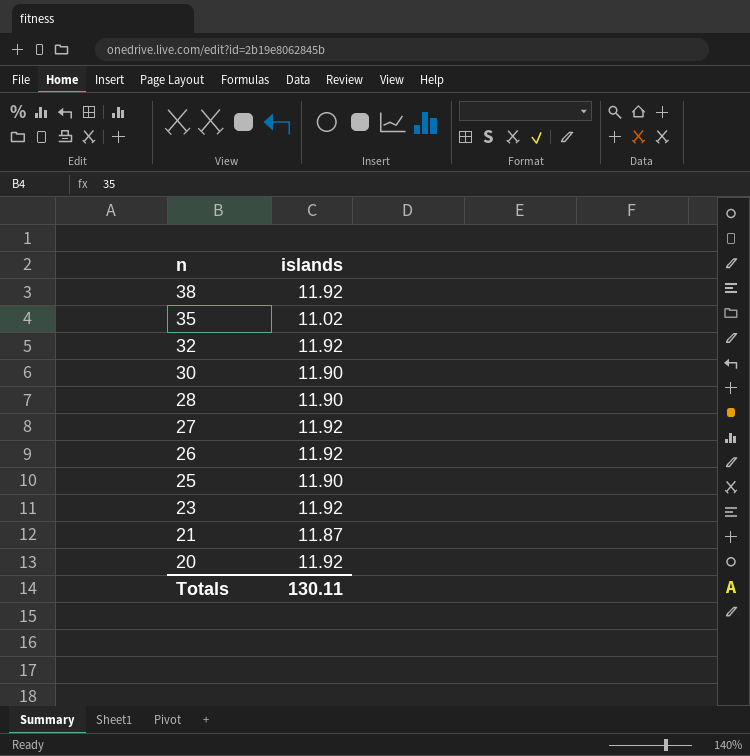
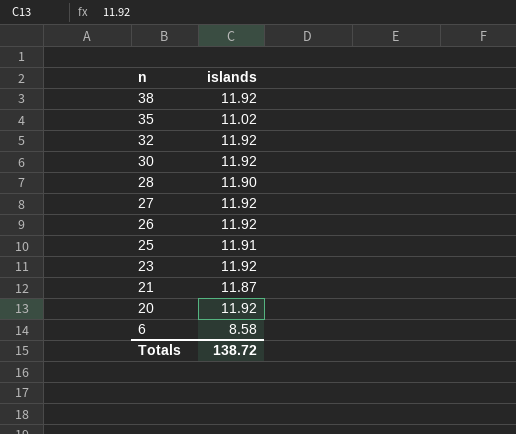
30 | islands: 11.90 -> 11.92
25 | islands: 11.90 -> 11.91
row 6: none -> 8.58
Totals | islands: 130.11 -> 138.72

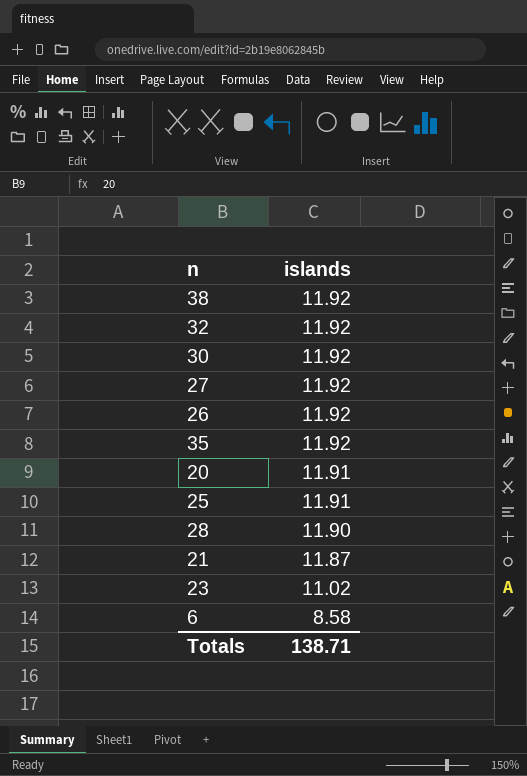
row order: n descending -> islands descending
35 | islands: 11.02 -> 11.92
20 | islands: 11.92 -> 11.91
23 | islands: 11.92 -> 11.02
Totals | islands: 138.72 -> 138.71

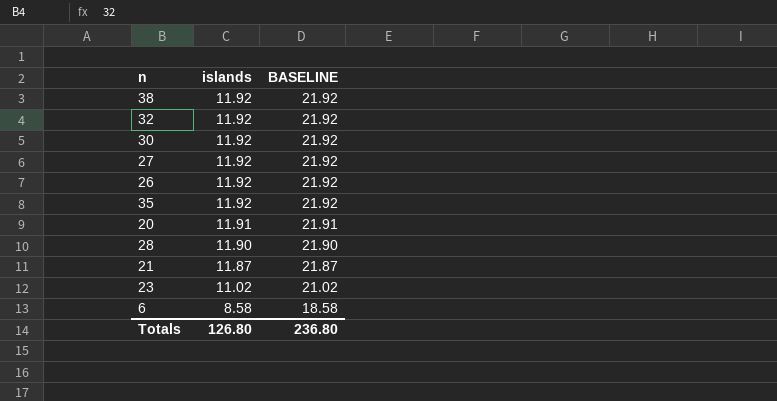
column BASELINE | formula: none -> [islands] + 10
row 25: 11.91 -> none
Totals | islands: 138.71 -> 126.80

